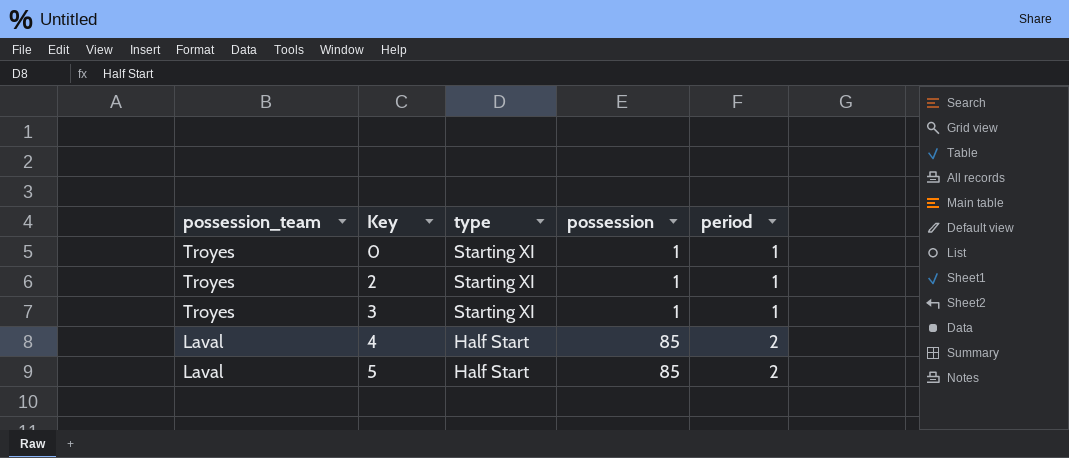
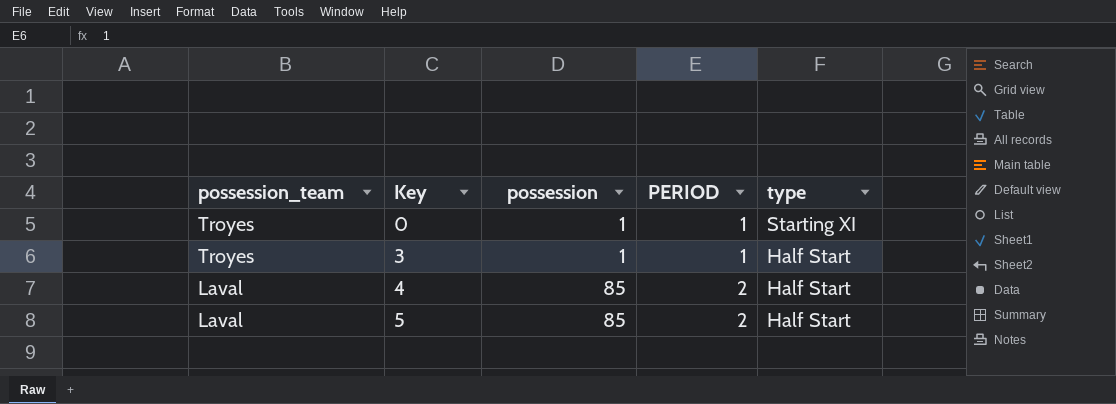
column name: period -> PERIOD
column type | position: 3 -> 5
row 2: Troyes | Starting XI | 1 | 1 -> none
3 | type: Starting XI -> Half Start

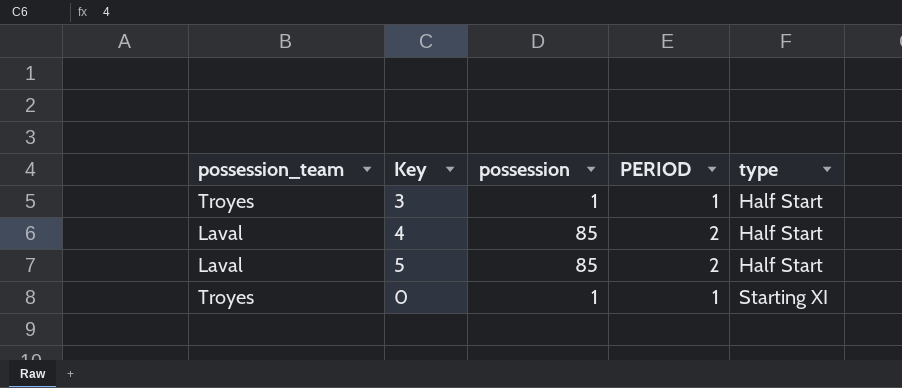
row order: possession_team descending -> type ascending

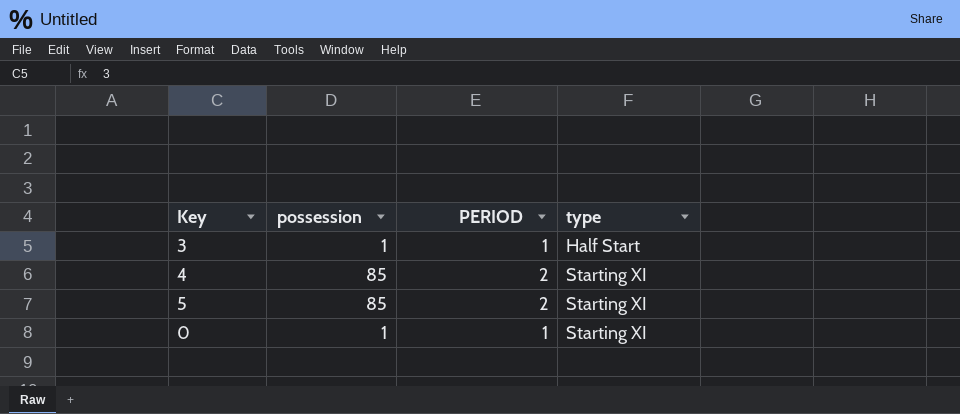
column possession_team | position: 1 -> none
4 | type: Half Start -> Starting XI
5 | type: Half Start -> Starting XI

